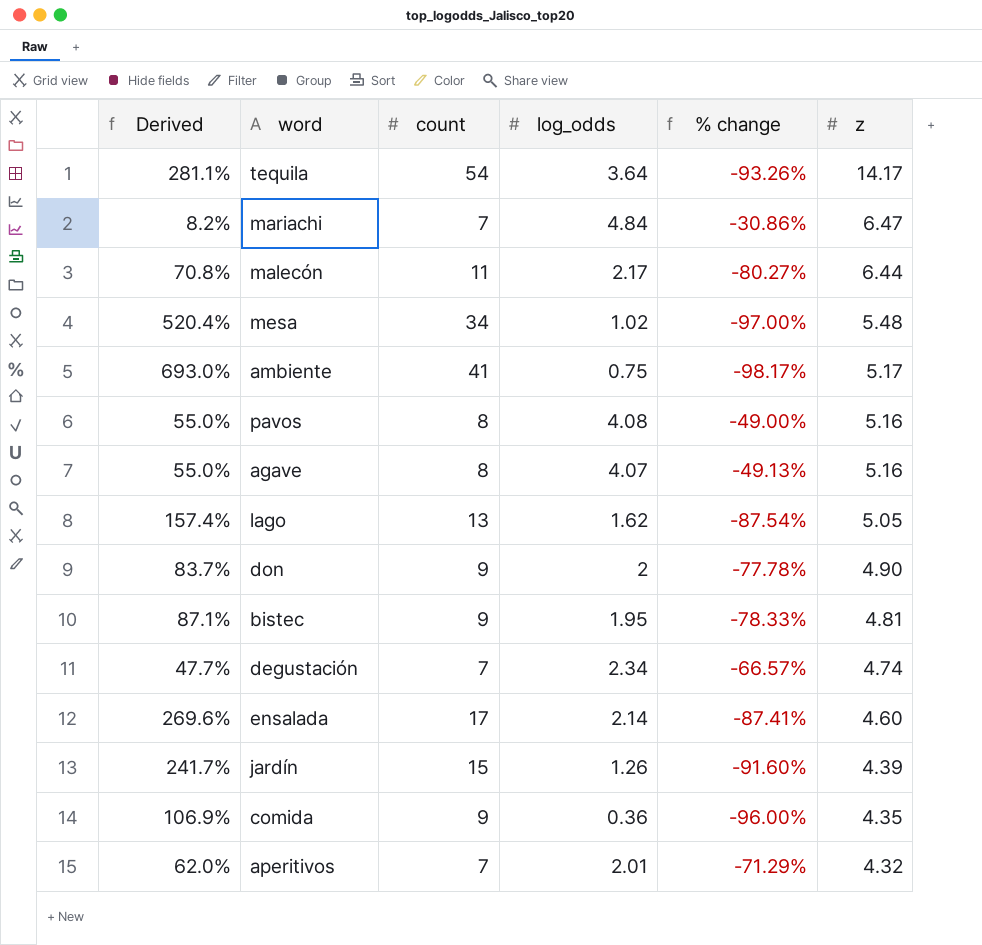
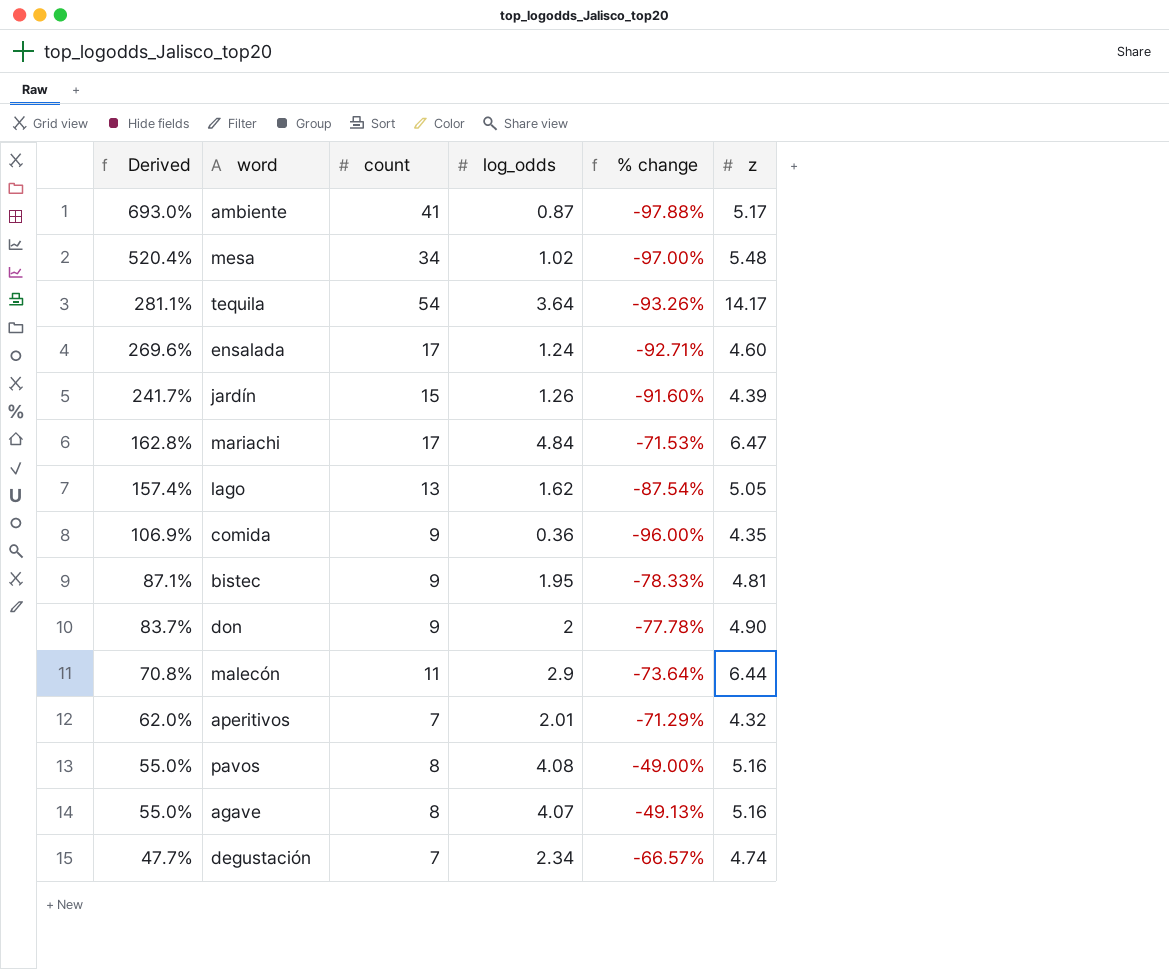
row order: z descending -> Derived descending
ambiente | log_odds: 0.75 -> 0.87
ambiente | % change: -98.17% -> -97.88%
ensalada | log_odds: 2.14 -> 1.24
ensalada | % change: -87.41% -> -92.71%
mariachi | Derived: 8.2% -> 162.8%
mariachi | count: 7 -> 17
mariachi | % change: -30.86% -> -71.53%
malecón | log_odds: 2.17 -> 2.9
malecón | % change: -80.27% -> -73.64%

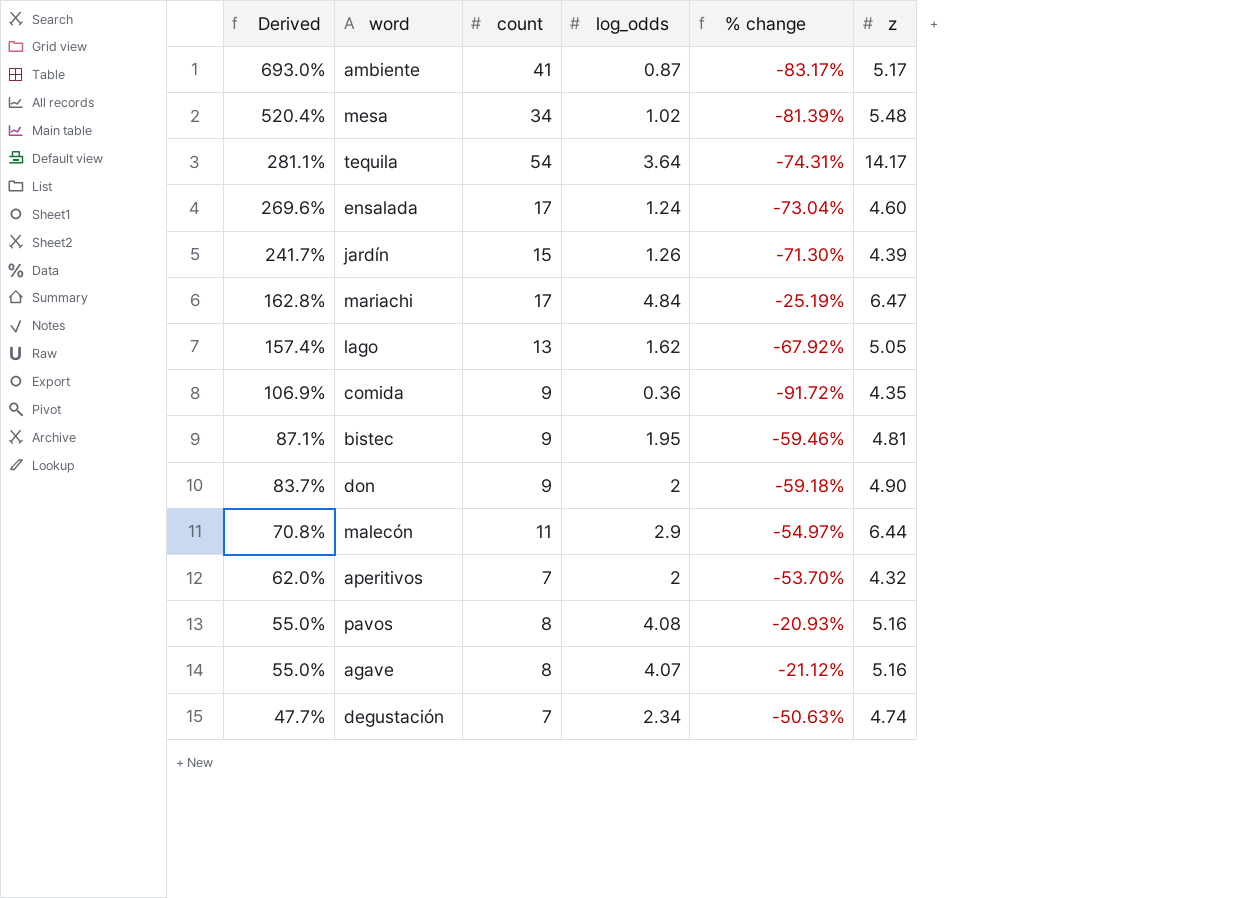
column % change | formula: ([log_odds] - [count]) / [count] -> ([log_odds] - [z]) / [z]
aperitivos | log_odds: 2.01 -> 2

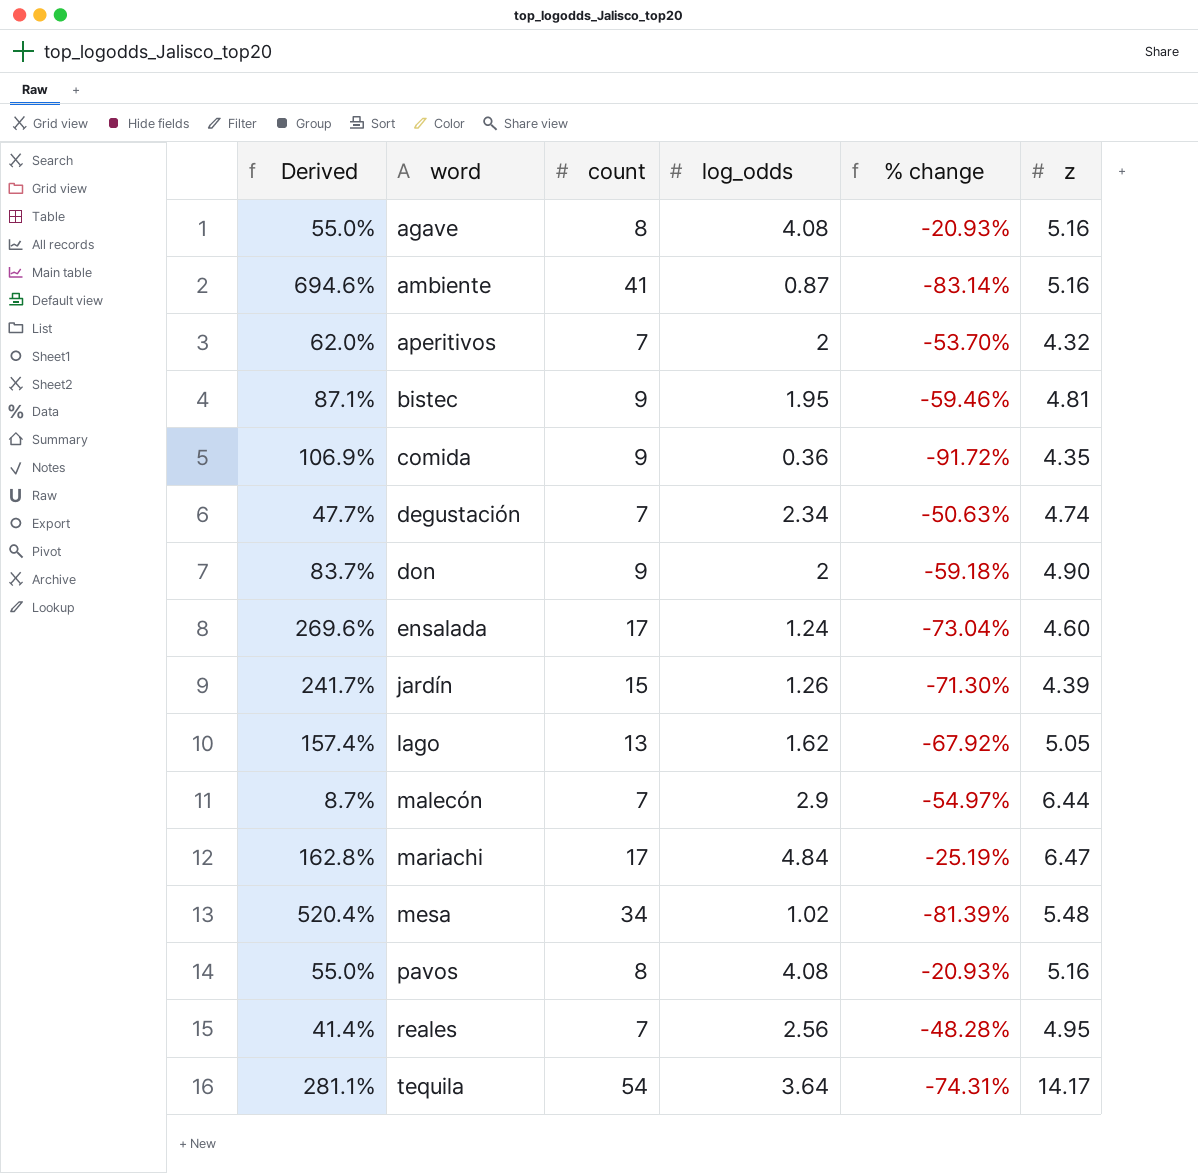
row order: Derived descending -> word ascending
agave | log_odds: 4.07 -> 4.08
agave | % change: -21.12% -> -20.93%
ambiente | Derived: 693.0% -> 694.6%
ambiente | % change: -83.17% -> -83.14%
ambiente | z: 5.17 -> 5.16
malecón | Derived: 70.8% -> 8.7%
malecón | count: 11 -> 7
row reales: none -> 41.4% | 7 | 2.56 | -48.28% | 4.95

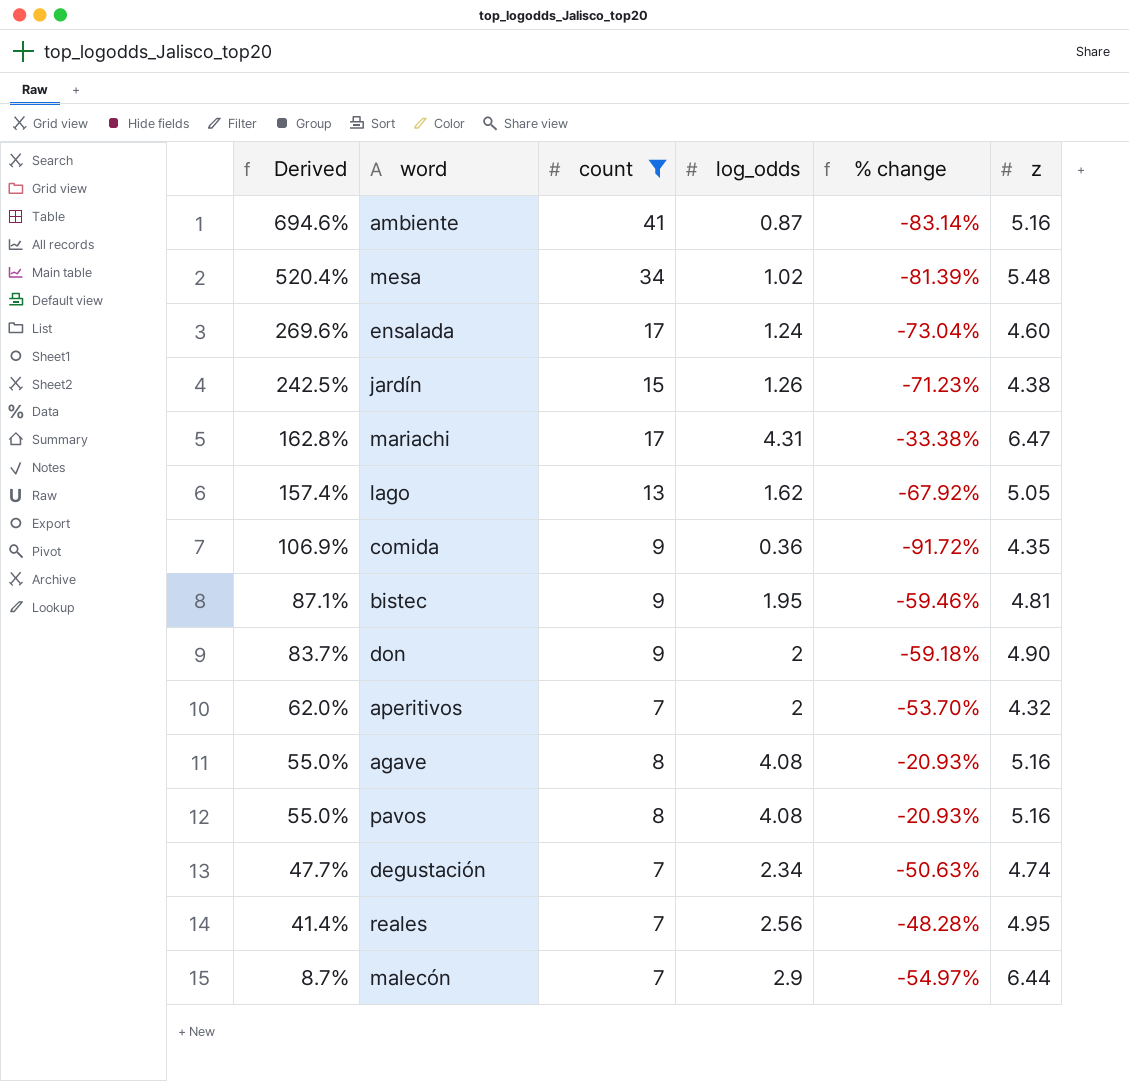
filter: none -> count != 54
row order: word ascending -> Derived descending
jardín | Derived: 241.7% -> 242.5%
jardín | % change: -71.30% -> -71.23%
jardín | z: 4.39 -> 4.38
mariachi | log_odds: 4.84 -> 4.31
mariachi | % change: -25.19% -> -33.38%

